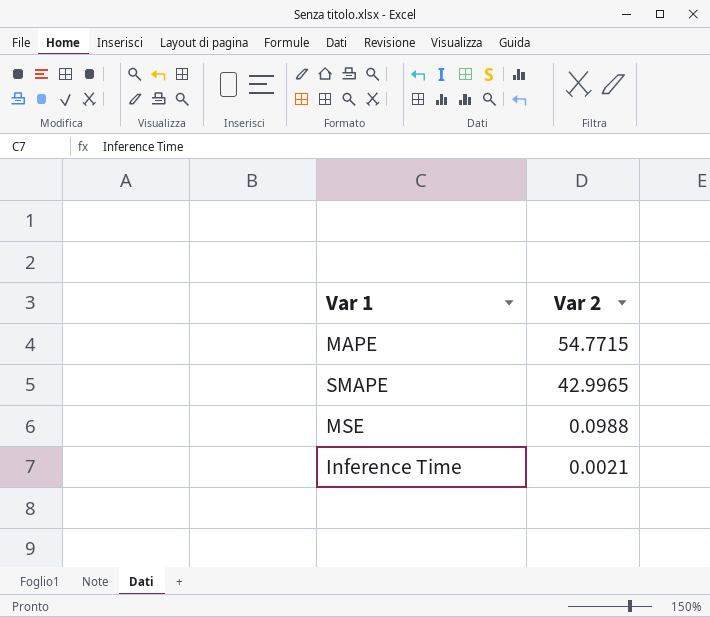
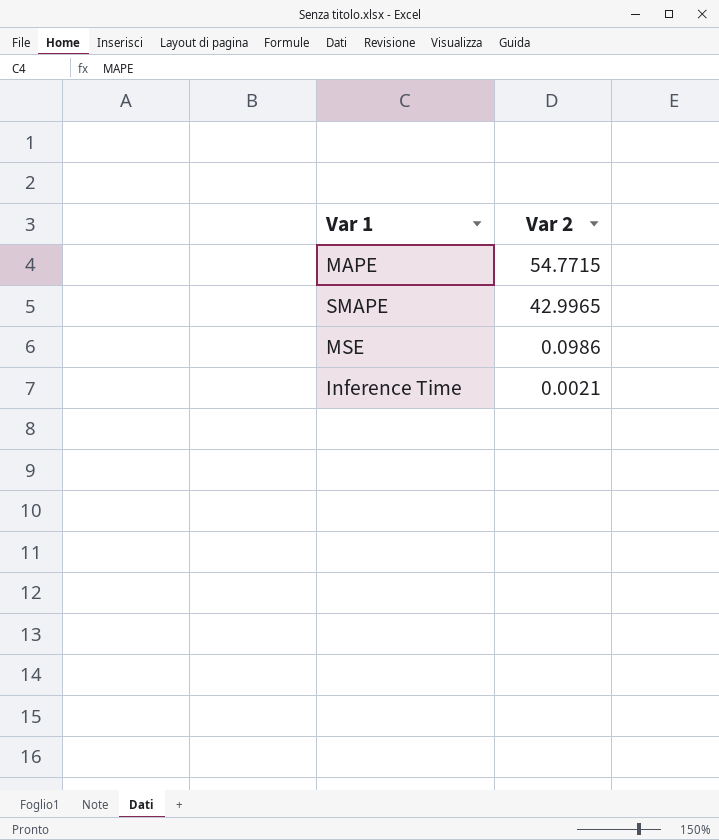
MSE | Var 2: 0.0988 -> 0.0986

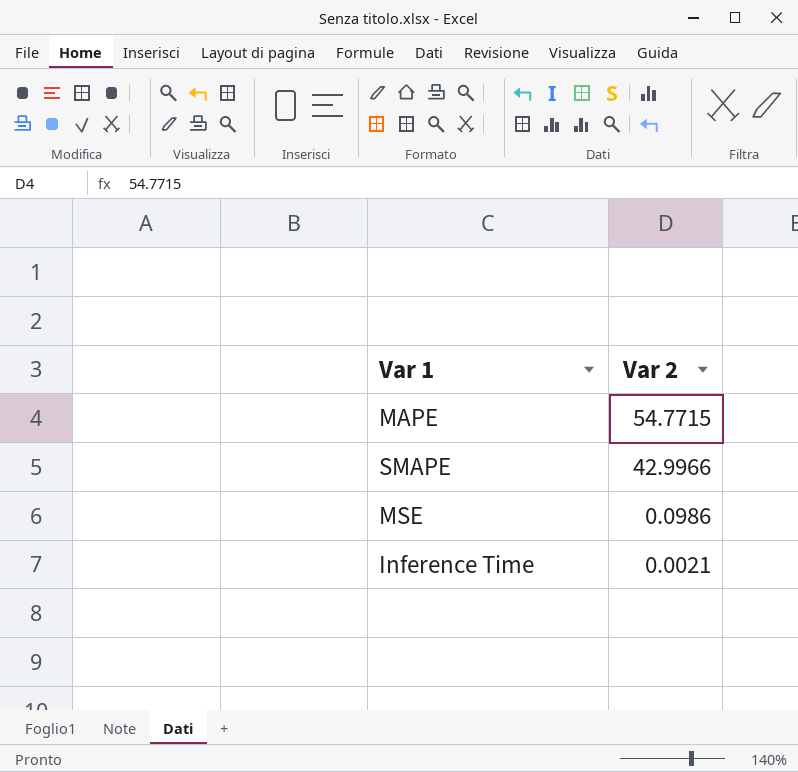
SMAPE | Var 2: 42.9965 -> 42.9966

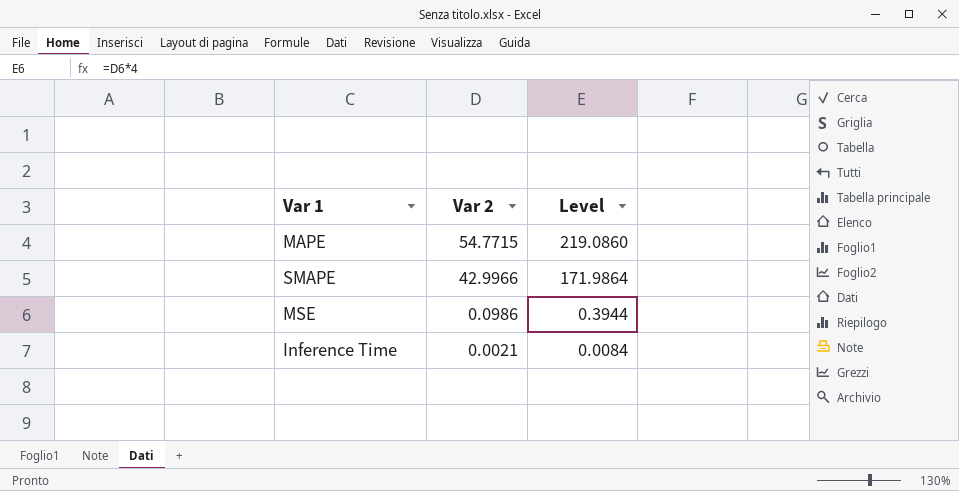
column Level | formula: none -> [Var 2] * 4

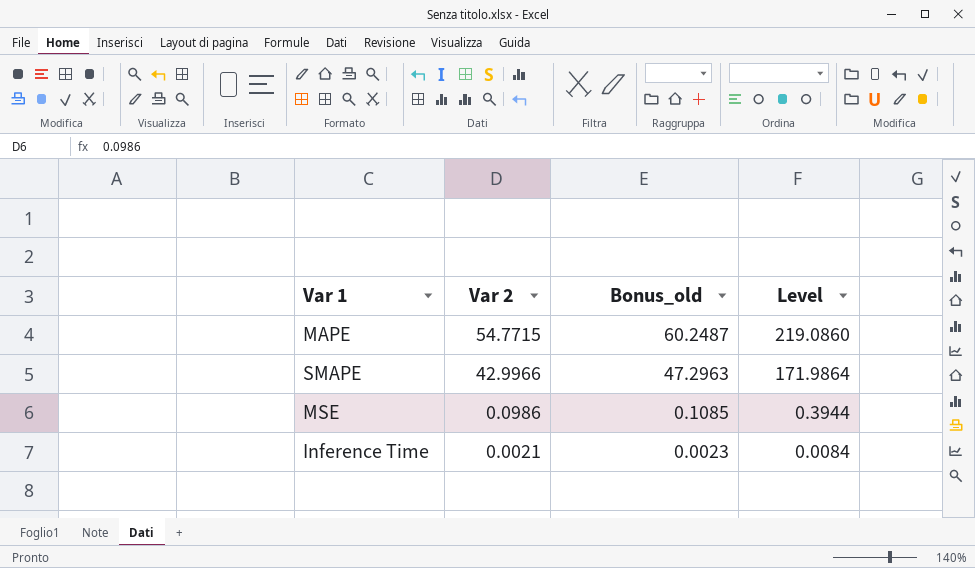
column Bonus_old | formula: none -> [Var 2] * 1.1

